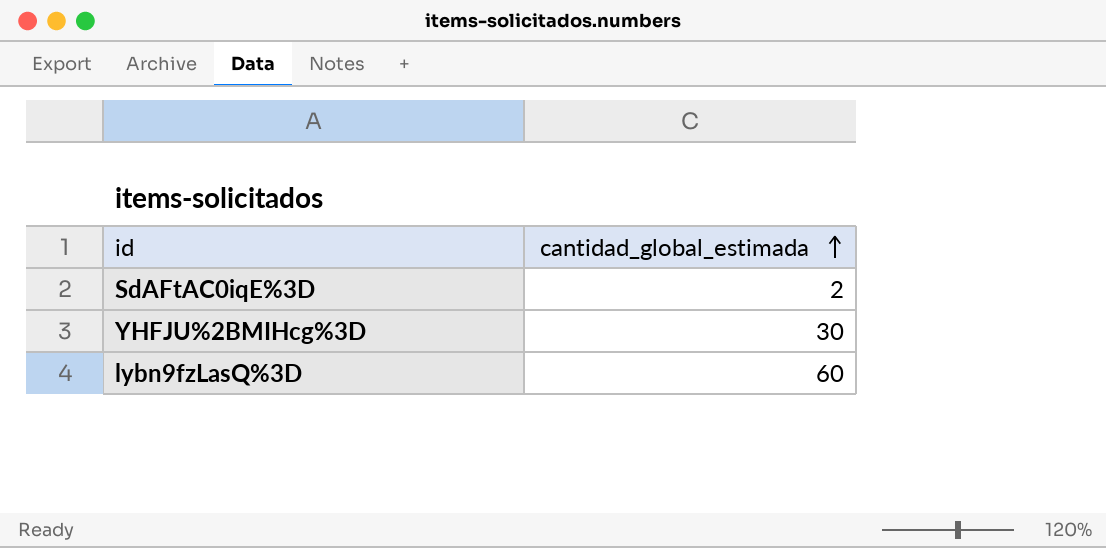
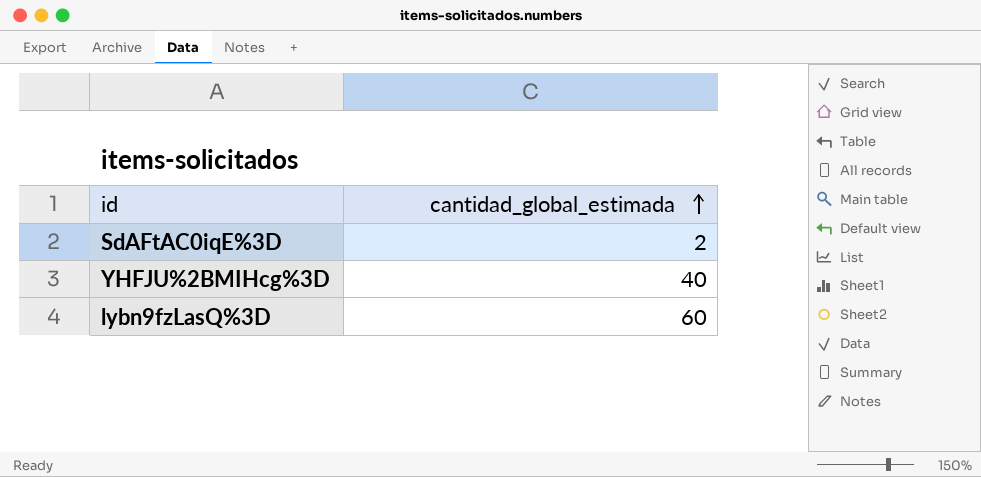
YHFJU%2BMIHcg%3D | cantidad_global_estimada: 30 -> 40

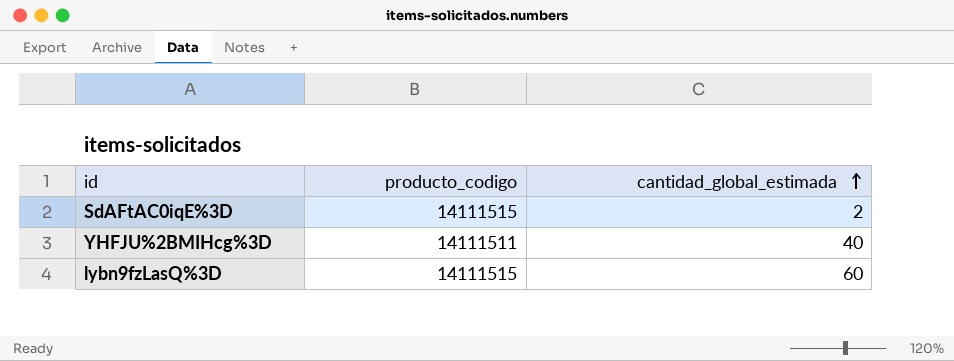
column producto_codigo | position: none -> 2

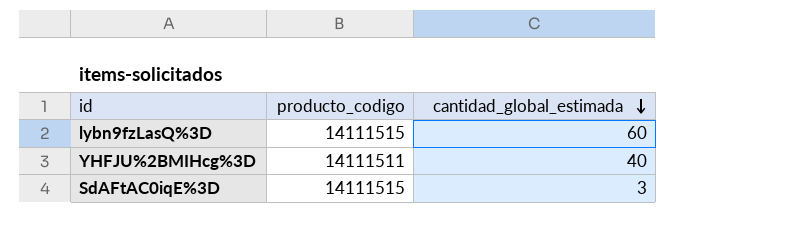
row order: cantidad_global_estimada ascending -> cantidad_global_estimada descending
SdAFtAC0iqE%3D | cantidad_global_estimada: 2 -> 3

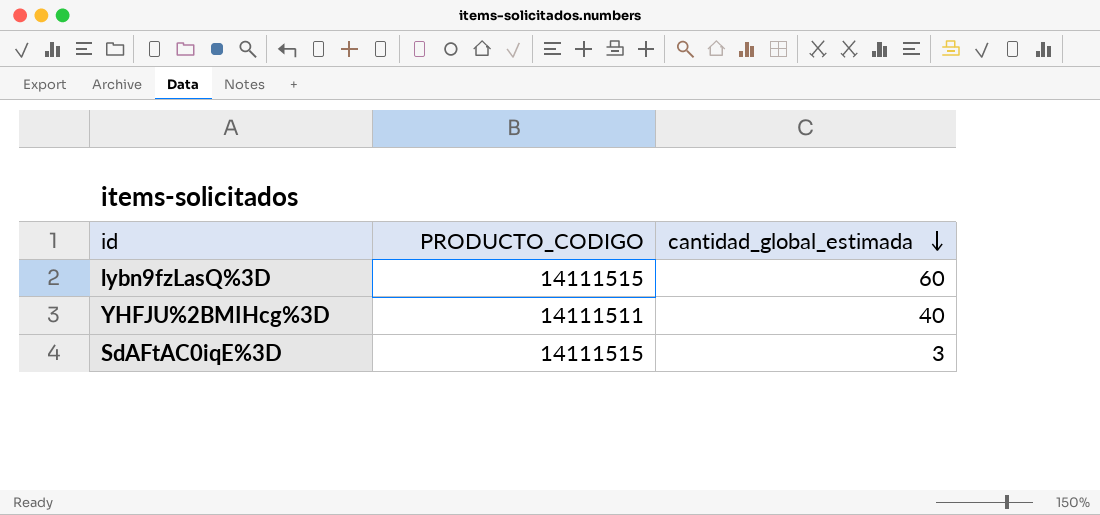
column name: producto_codigo -> PRODUCTO_CODIGO

